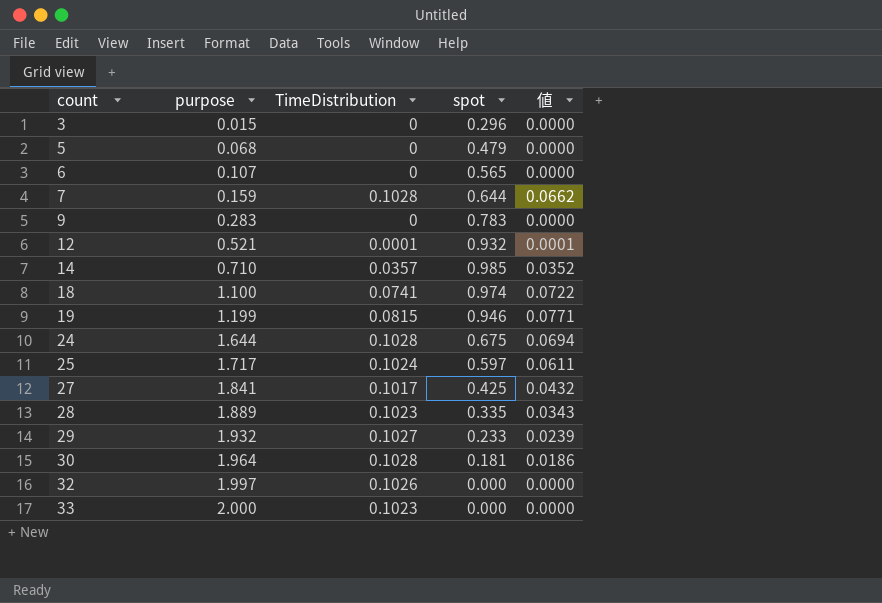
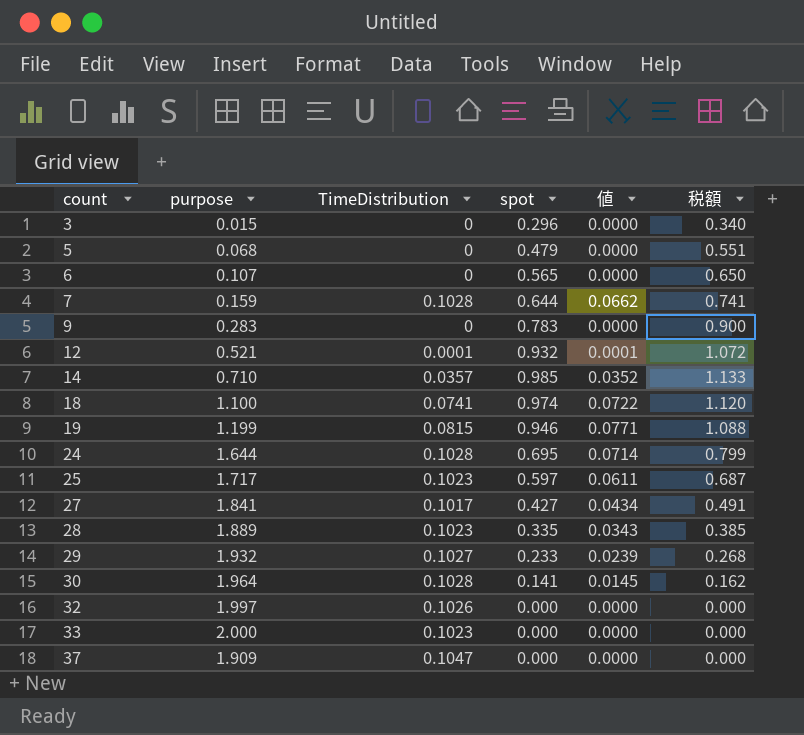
column 税額 | formula: none -> [spot] * 1.15
24 | spot: 0.675 -> 0.695
24 | 値: 0.0694 -> 0.0714
25 | TimeDistribution: 0.1024 -> 0.1023
27 | spot: 0.425 -> 0.427
27 | 値: 0.0432 -> 0.0434
30 | spot: 0.181 -> 0.141
30 | 値: 0.0186 -> 0.0145
row 37: none -> 1.909 | 0.1047 | 0.000 | 0.0000 | 0.000

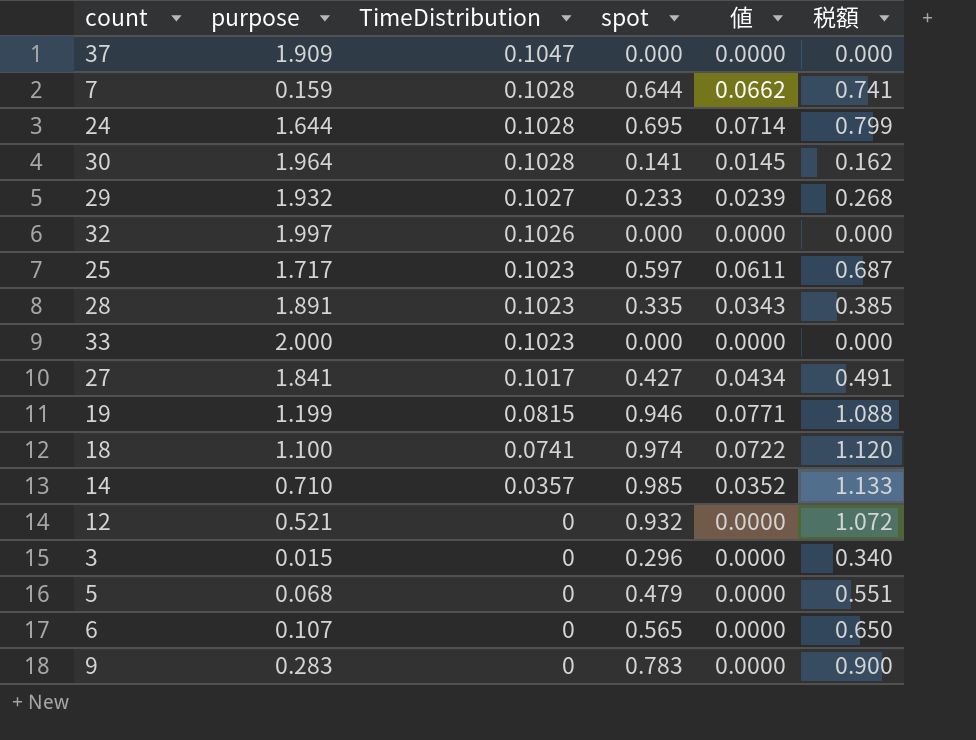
row order: count ascending -> TimeDistribution descending
28 | purpose: 1.889 -> 1.891
12 | TimeDistribution: 0.0001 -> 0
12 | 値: 0.0001 -> 0.0000

